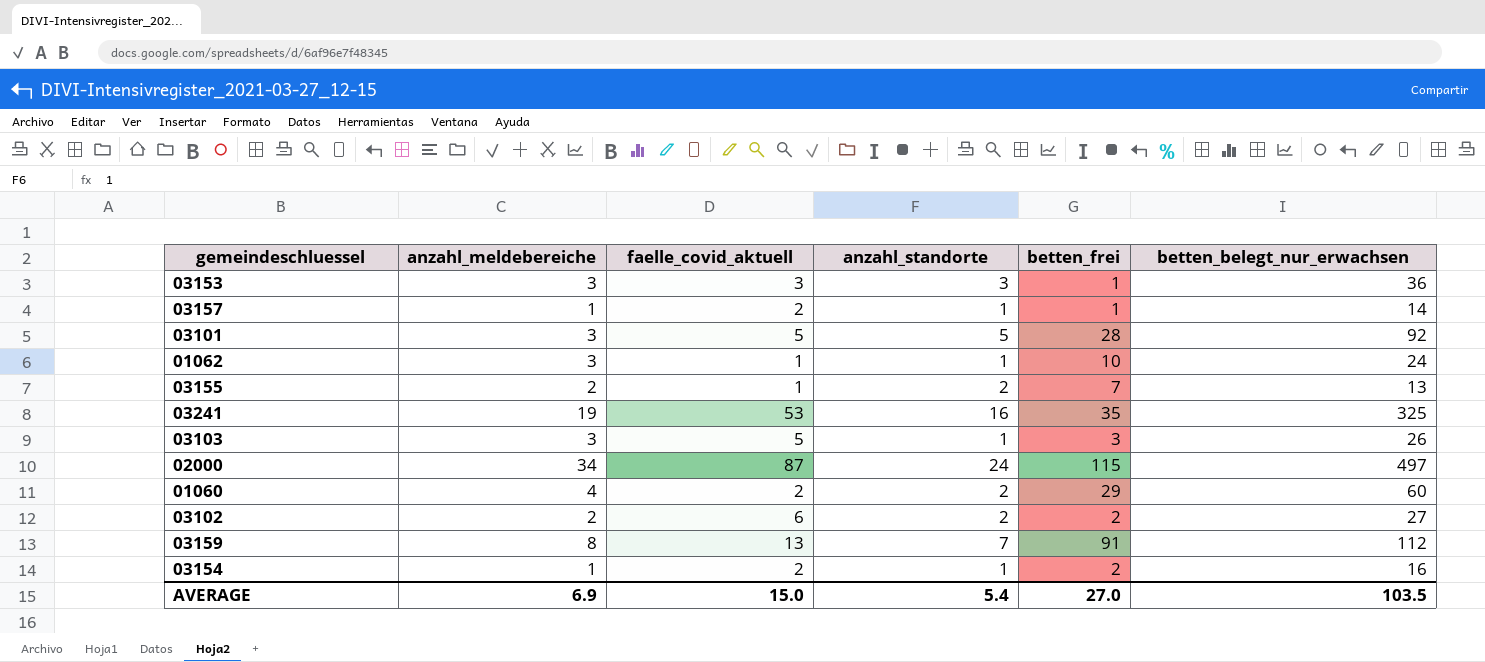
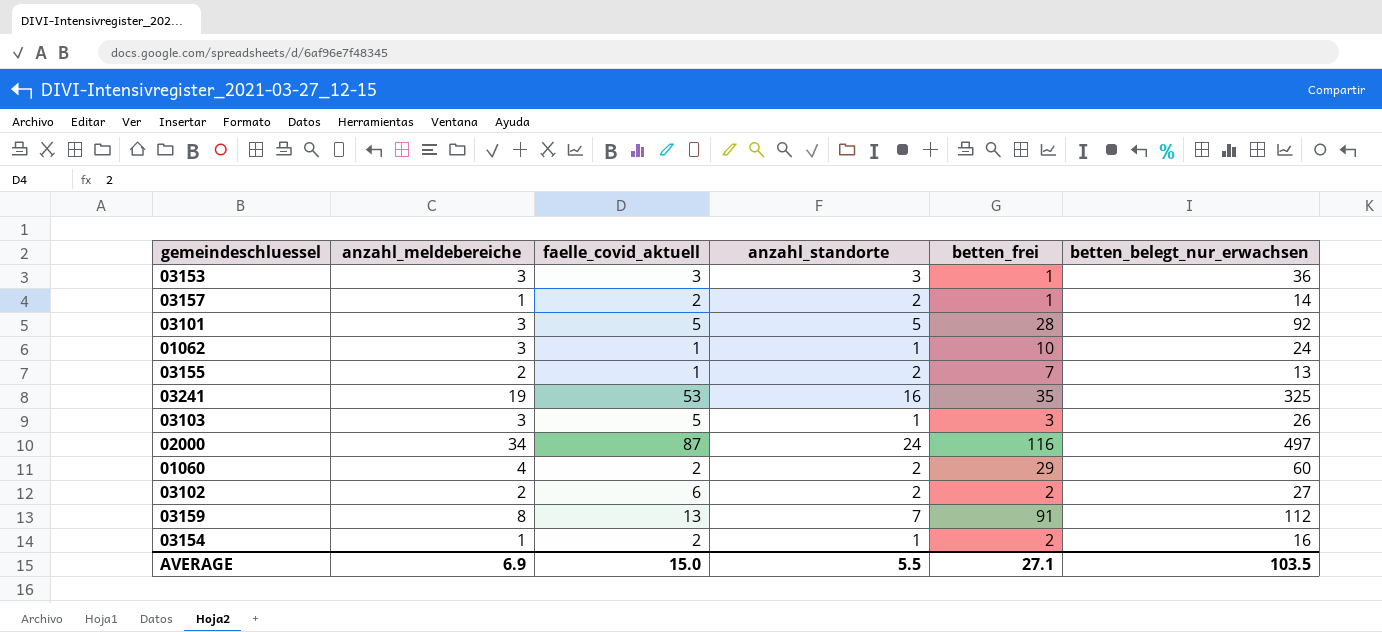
03157 | anzahl_standorte: 1 -> 2
02000 | betten_frei: 115 -> 116
AVERAGE | anzahl_standorte: 5.4 -> 5.5
AVERAGE | betten_frei: 27.0 -> 27.1

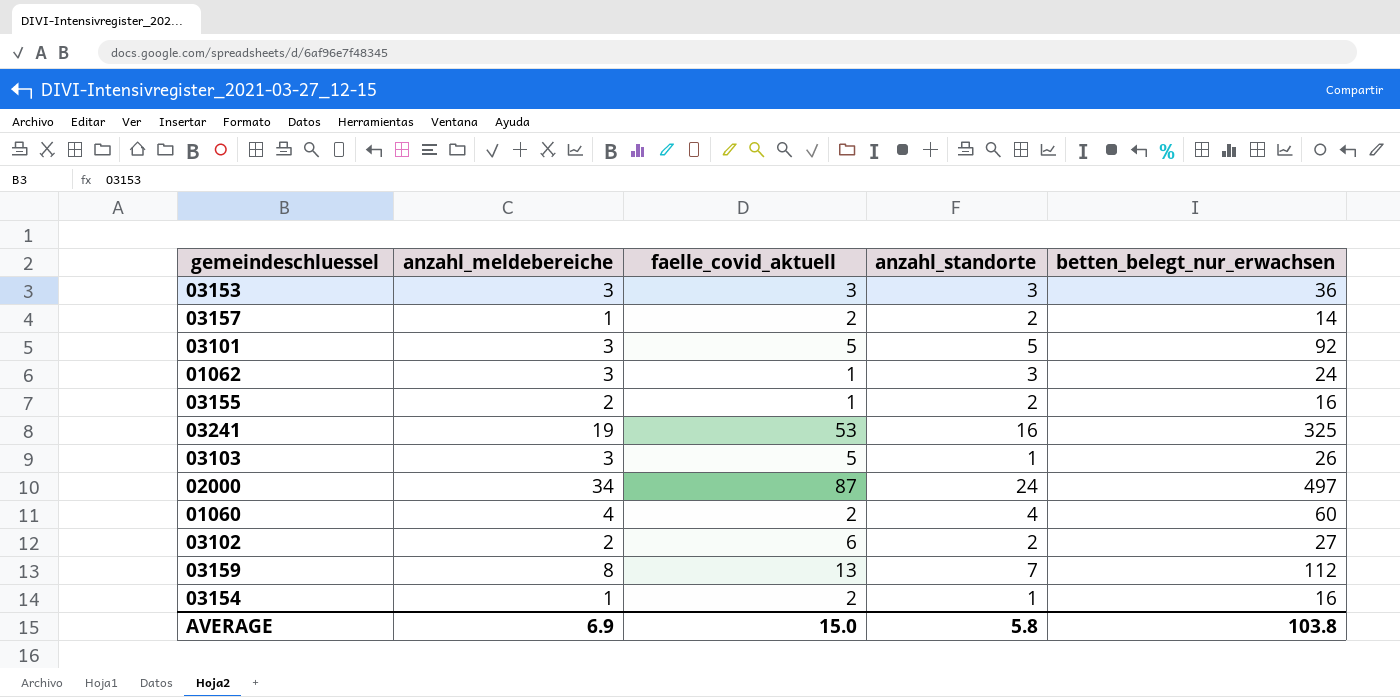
column betten_frei | position: 5 -> none
01062 | anzahl_standorte: 1 -> 3
03155 | betten_belegt_nur_erwachsen: 13 -> 16
01060 | anzahl_standorte: 2 -> 4
AVERAGE | anzahl_standorte: 5.5 -> 5.8
AVERAGE | betten_belegt_nur_erwachsen: 103.5 -> 103.8

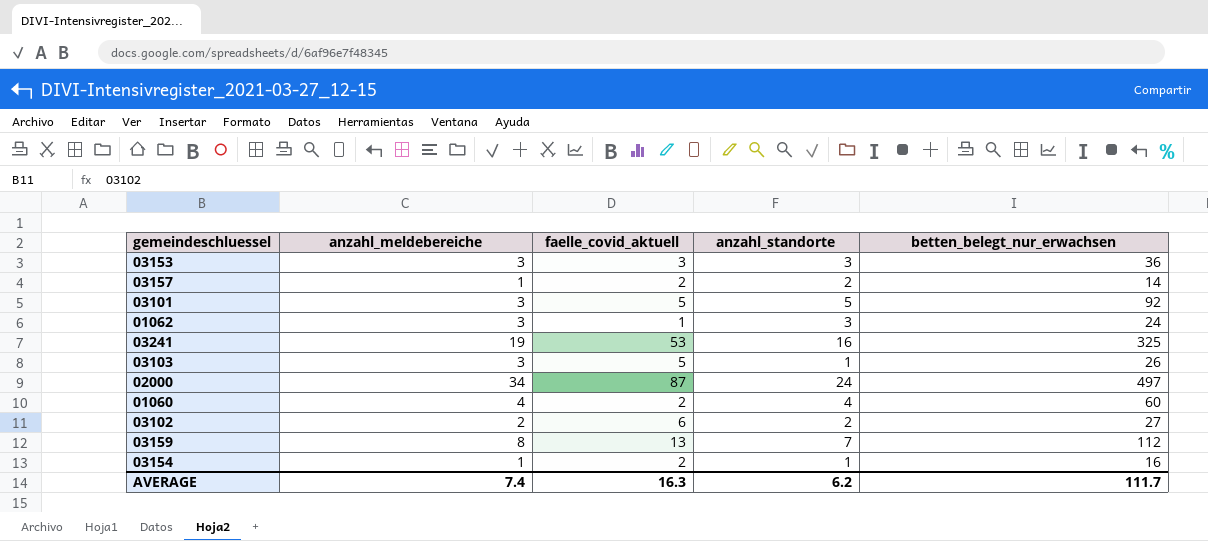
row 03155: 2 | 1 | 2 | 16 -> none
AVERAGE | anzahl_meldebereiche: 6.9 -> 7.4
AVERAGE | faelle_covid_aktuell: 15.0 -> 16.3
AVERAGE | anzahl_standorte: 5.8 -> 6.2
AVERAGE | betten_belegt_nur_erwachsen: 103.8 -> 111.7

